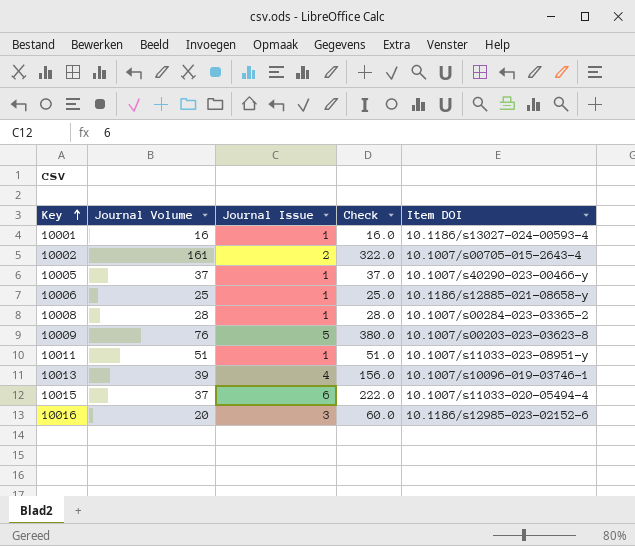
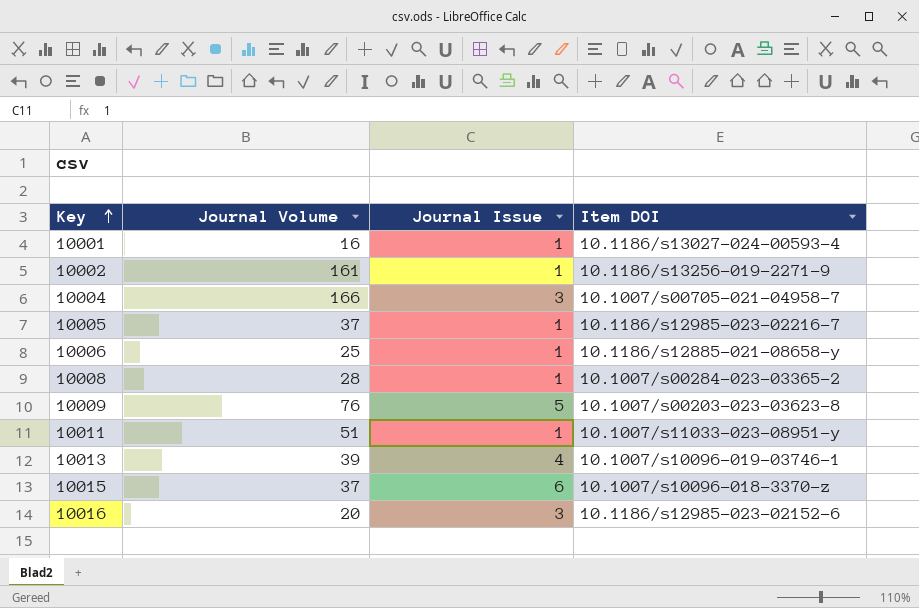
column Check | formula: [Journal Volume] * [Journal Issue] -> none
10002 | Journal Issue: 2 -> 1
10002 | Item DOI: 10.1007/s00705-015-2643-4 -> 10.1186/s13256-019-2271-9
row 10004: none -> 166 | 3 | 10.1007/s00705-021-04958-7
10005 | Item DOI: 10.1007/s40290-023-00466-y -> 10.1186/s12985-023-02216-7
10015 | Item DOI: 10.1007/s11033-020-05494-4 -> 10.1007/s10096-018-3370-z

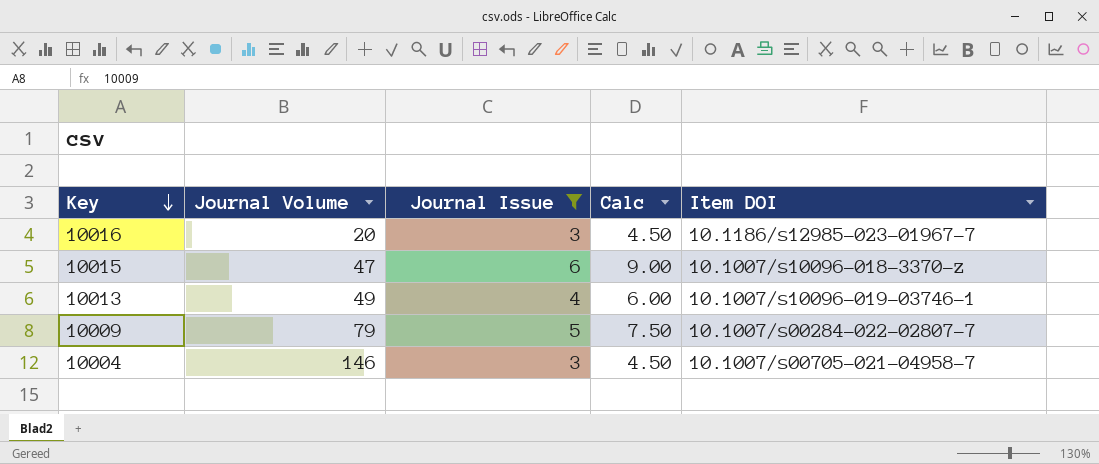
filter: none -> Journal Issue != 1
row order: Key ascending -> Key descending
column Calc | formula: none -> [Journal Issue] * 1.5
10016 | Item DOI: 10.1186/s12985-023-02152-6 -> 10.1186/s12985-023-01967-7
10015 | Journal Volume: 37 -> 47
10013 | Journal Volume: 39 -> 49
10009 | Journal Volume: 76 -> 79
10009 | Item DOI: 10.1007/s00203-023-03623-8 -> 10.1007/s00284-022-02807-7
10004 | Journal Volume: 166 -> 146

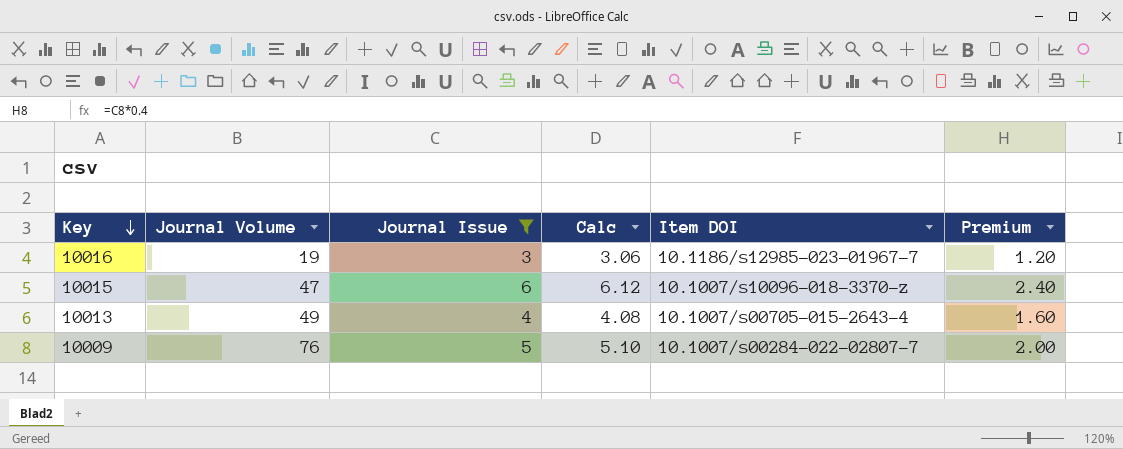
column Calc | formula: [Journal Issue] * 1.5 -> [Journal Issue] * 1.02
column Premium | formula: none -> [Journal Issue] * 0.4
row 10004: 146 | 3 | 4.50 | 10.1007/s00705-021-04958-7 -> none
10016 | Journal Volume: 20 -> 19
10013 | Item DOI: 10.1007/s10096-019-03746-1 -> 10.1007/s00705-015-2643-4
10009 | Journal Volume: 79 -> 76

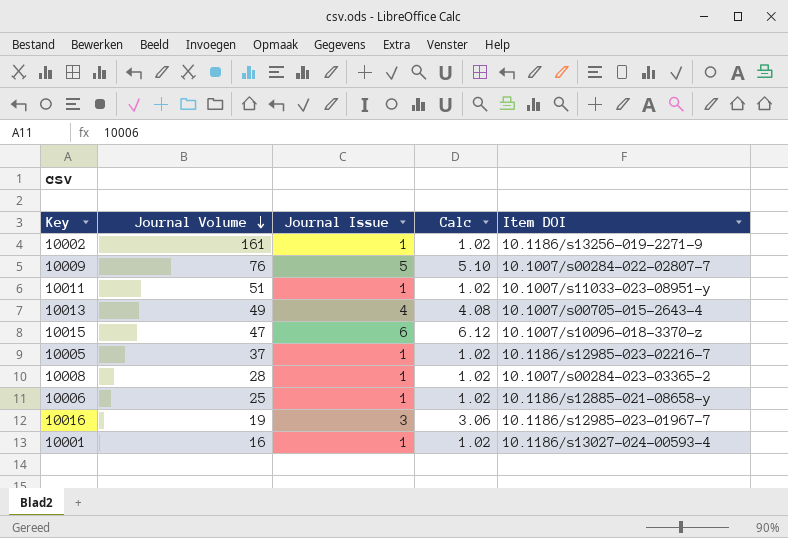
filter: Journal Issue != 1 -> none
row order: Key descending -> Journal Volume descending
column Premium | formula: [Journal Issue] * 0.4 -> none

